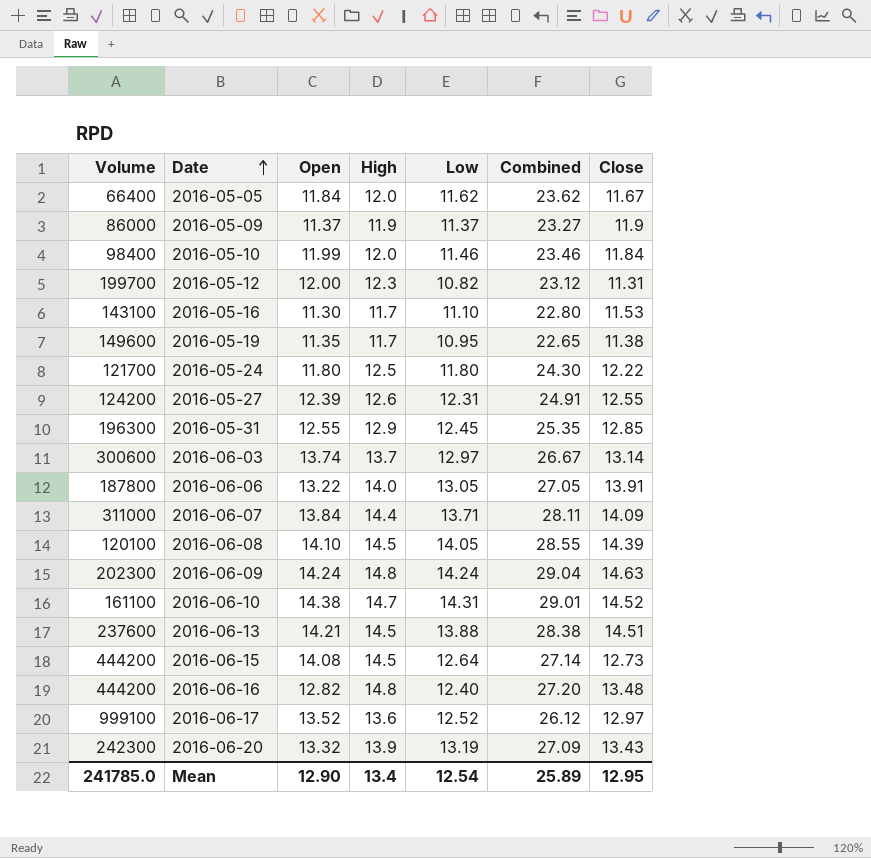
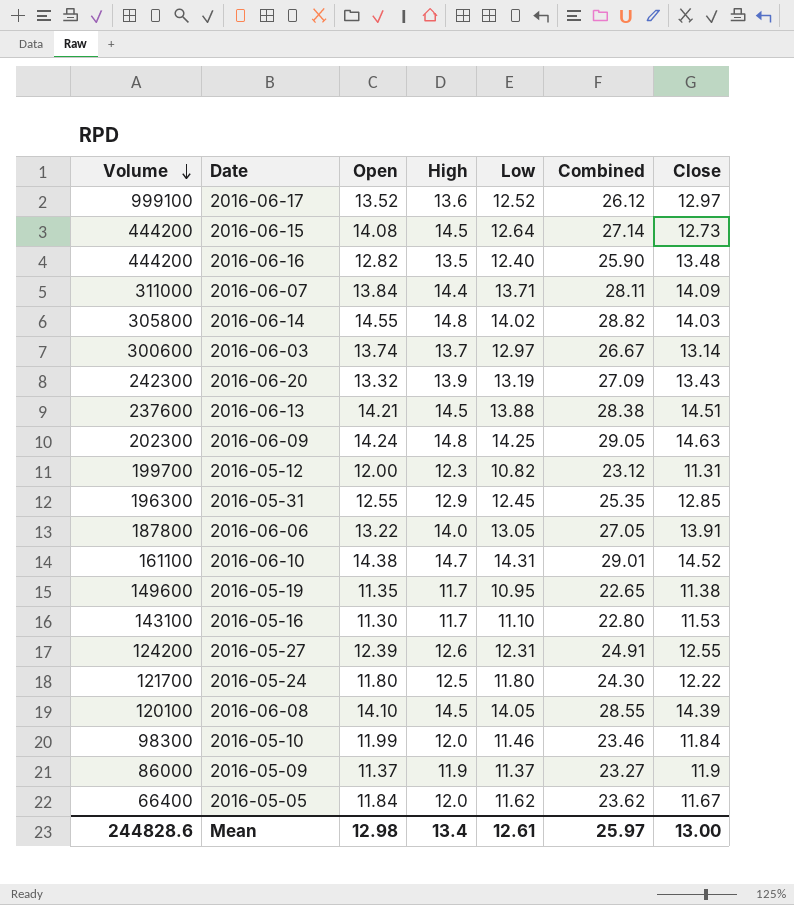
row order: Date ascending -> Volume descending
2016-06-16 | High: 14.8 -> 13.5
2016-06-16 | Combined: 27.20 -> 25.90
row 2016-06-14: none -> 305800 | 14.55 | 14.8 | 14.02 | 28.82 | 14.03
2016-06-09 | Low: 14.24 -> 14.25
2016-06-09 | Combined: 29.04 -> 29.05
2016-05-10 | Volume: 98400 -> 98300
Mean | Volume: 241785.0 -> 244828.6
Mean | Open: 12.90 -> 12.98
Mean | Low: 12.54 -> 12.61
Mean | Combined: 25.89 -> 25.97
Mean | Close: 12.95 -> 13.00

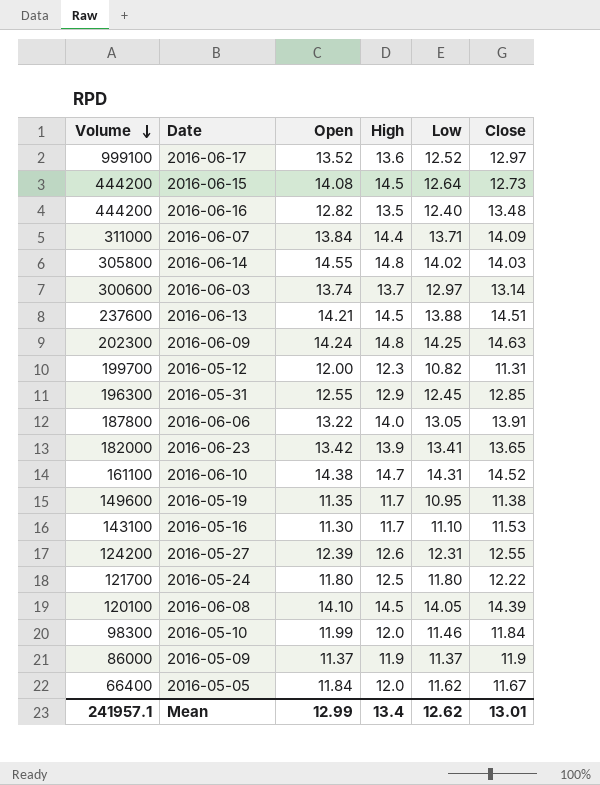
column Combined | formula: [High] + [Low] -> none
row 2016-06-20: 242300 | 13.32 | 13.9 | 13.19 | 27.09 | 13.43 -> none
row 2016-06-23: none -> 182000 | 13.42 | 13.9 | 13.41 | 13.65
Mean | Volume: 244828.6 -> 241957.1
Mean | Open: 12.98 -> 12.99
Mean | Low: 12.61 -> 12.62
Mean | Close: 13.00 -> 13.01

